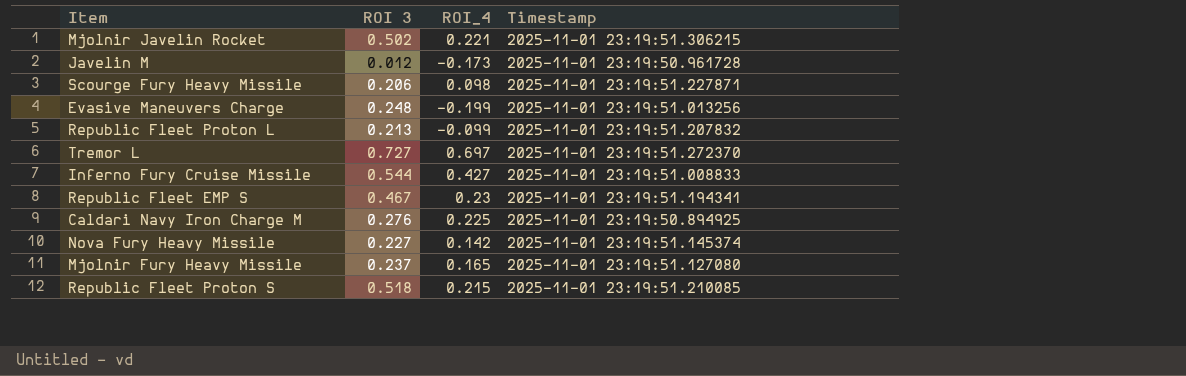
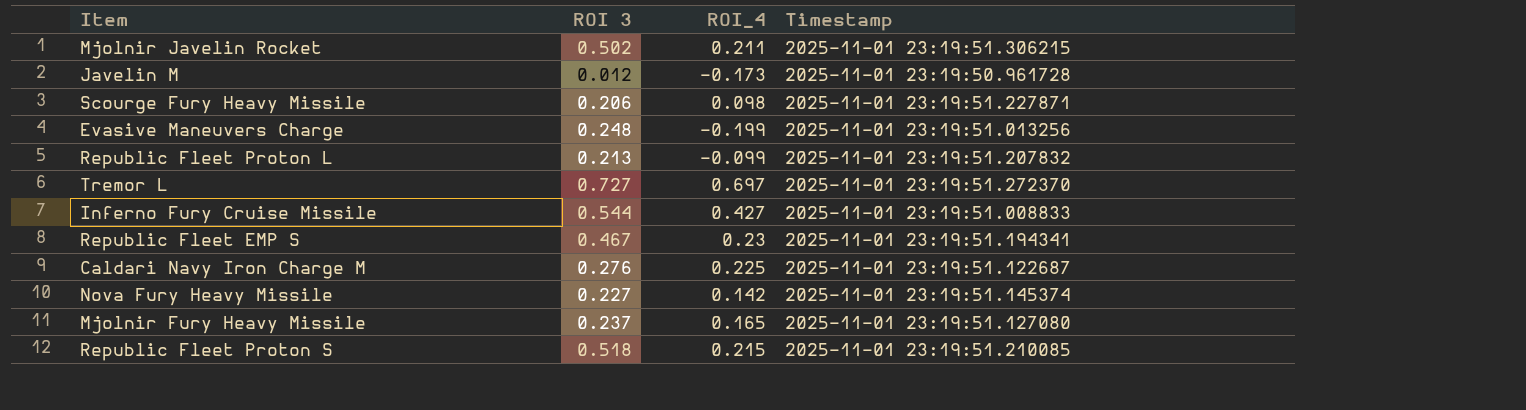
Mjolnir Javelin Rocket | ROI_4: 0.221 -> 0.211
Caldari Navy Iron Charge M | Timestamp: 2025-11-01 23:19:50.894925 -> 2025-11-01 23:19:51.122687

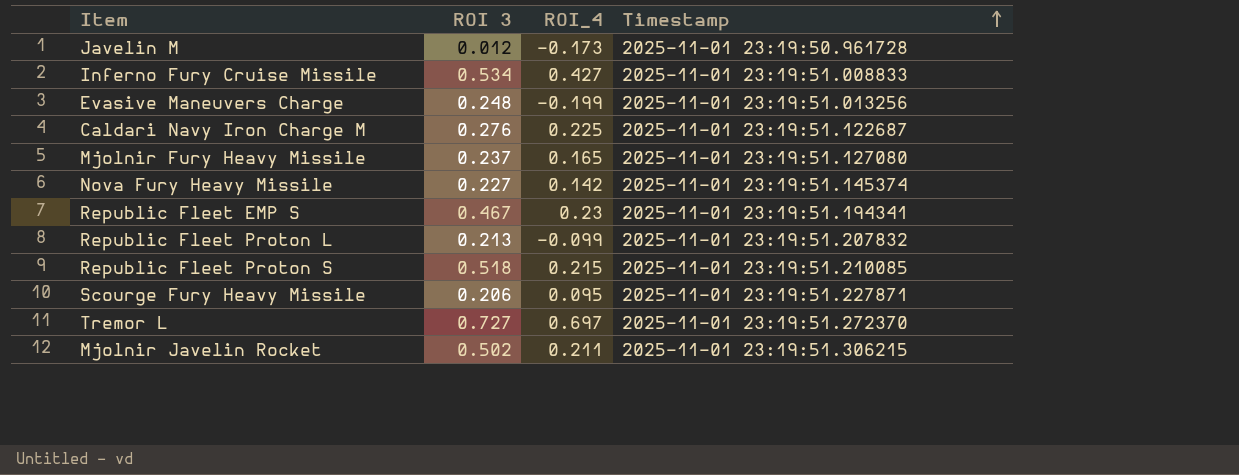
row order: none -> Timestamp ascending
Inferno Fury Cruise Missile | ROI 3: 0.544 -> 0.534
Scourge Fury Heavy Missile | ROI_4: 0.098 -> 0.095

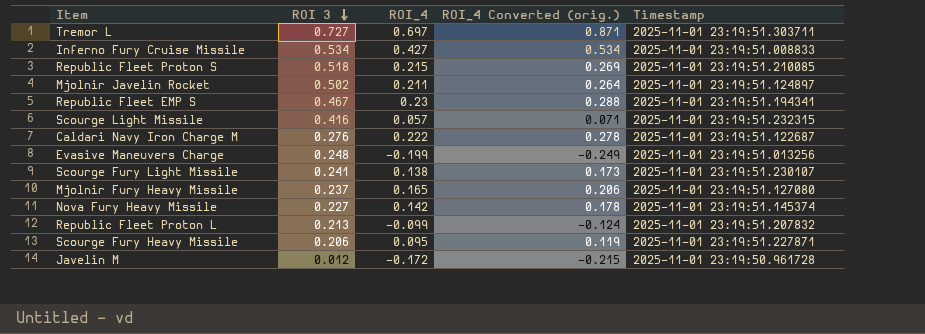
row order: Timestamp ascending -> ROI 3 descending
column ROI_4 Converted (orig.) | formula: none -> [ROI_4] * 1.25
Tremor L | Timestamp: 2025-11-01 23:19:51.272370 -> 2025-11-01 23:19:51.303711
Mjolnir Javelin Rocket | Timestamp: 2025-11-01 23:19:51.306215 -> 2025-11-01 23:19:51.124897
row Scourge Light Missile: none -> 0.416 | 0.057 | 0.071 | 2025-11-01 23:19:51.232315
Caldari Navy Iron Charge M | ROI_4: 0.225 -> 0.222
row Scourge Fury Light Missile: none -> 0.241 | 0.138 | 0.173 | 2025-11-01 23:19:51.230107
Javelin M | ROI_4: -0.173 -> -0.172

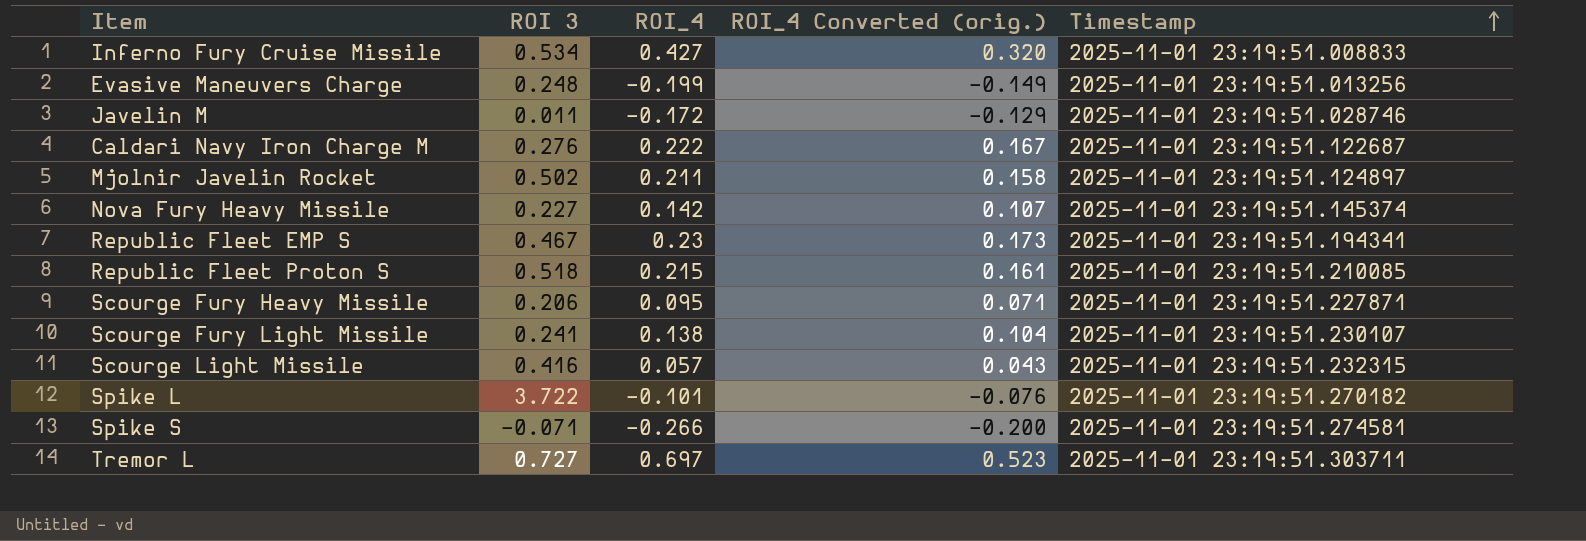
row order: ROI 3 descending -> Timestamp ascending
column ROI_4 Converted (orig.) | formula: [ROI_4] * 1.25 -> [ROI_4] * 0.75
row Mjolnir Fury Heavy Missile: 0.237 | 0.165 | 0.206 | 2025-11-01 23:19:51.127080 -> none
row Republic Fleet Proton L: 0.213 | -0.099 | -0.124 | 2025-11-01 23:19:51.207832 -> none
Javelin M | ROI 3: 0.012 -> 0.011
Javelin M | Timestamp: 2025-11-01 23:19:50.961728 -> 2025-11-01 23:19:51.028746
row Spike L: none -> 3.722 | -0.101 | -0.076 | 2025-11-01 23:19:51.270182
row Spike S: none -> -0.071 | -0.266 | -0.200 | 2025-11-01 23:19:51.274581

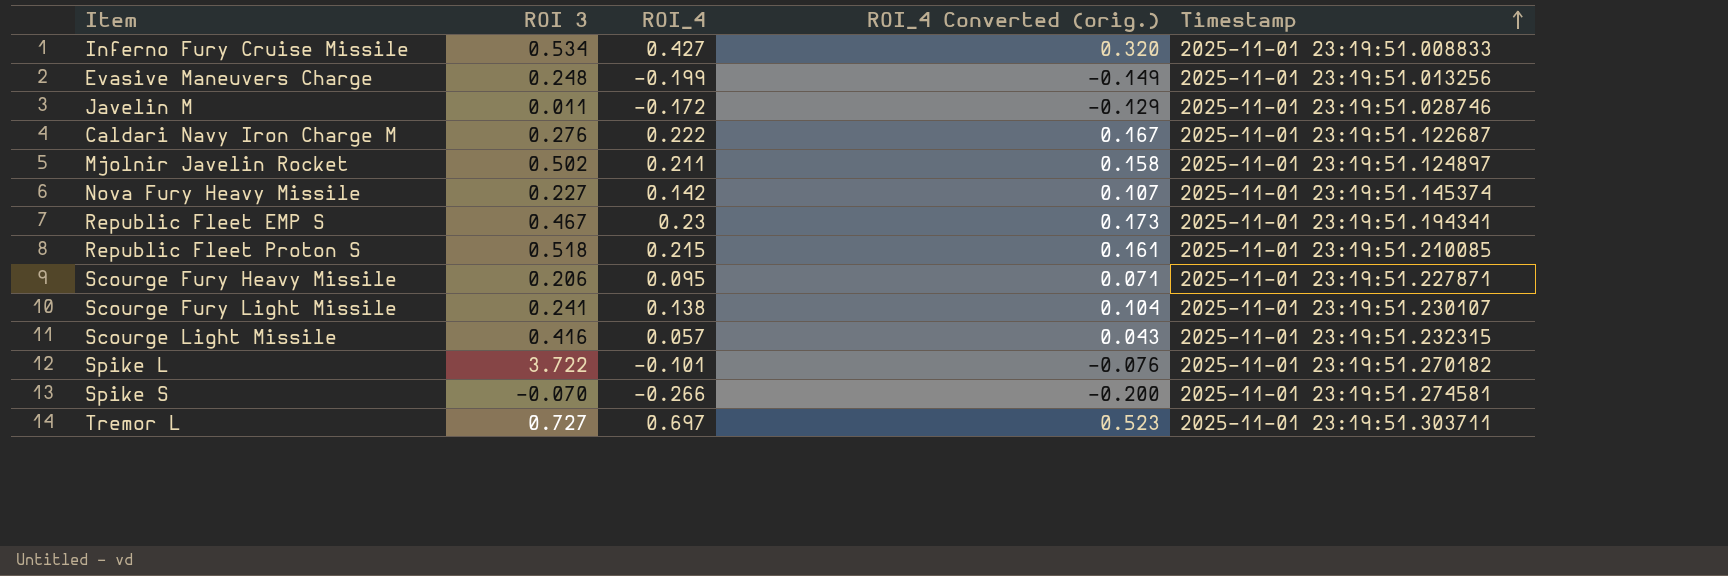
Spike S | ROI 3: -0.071 -> -0.070

